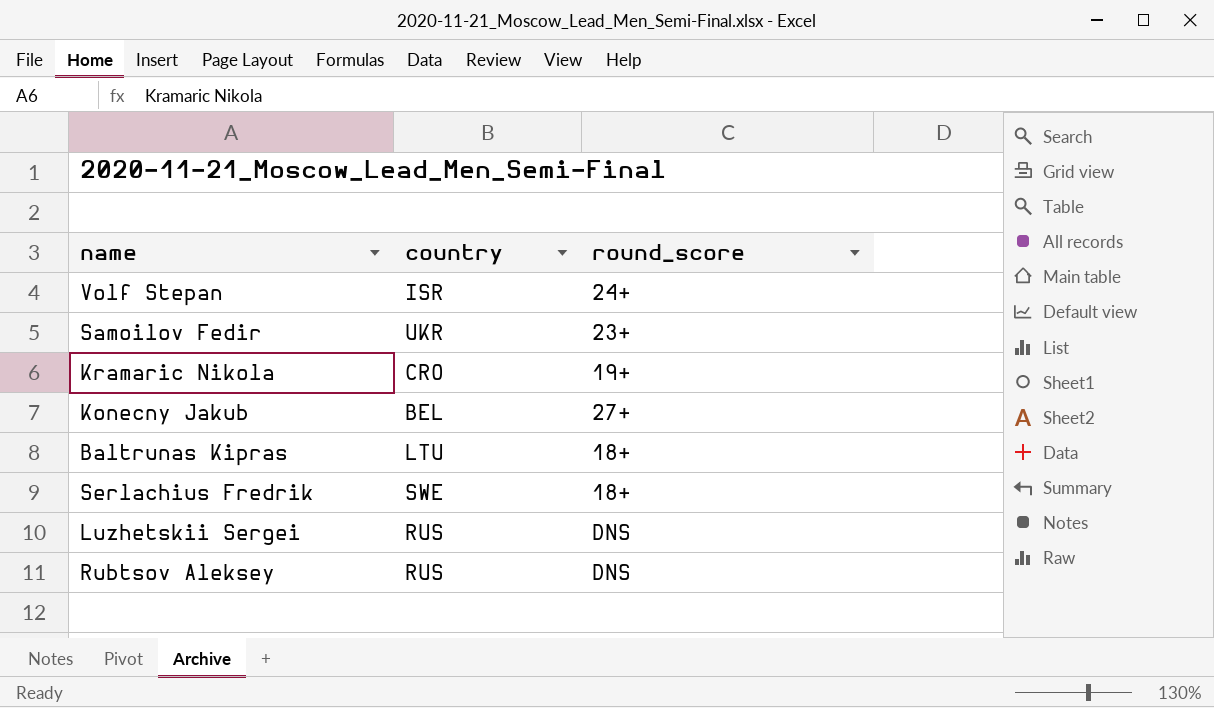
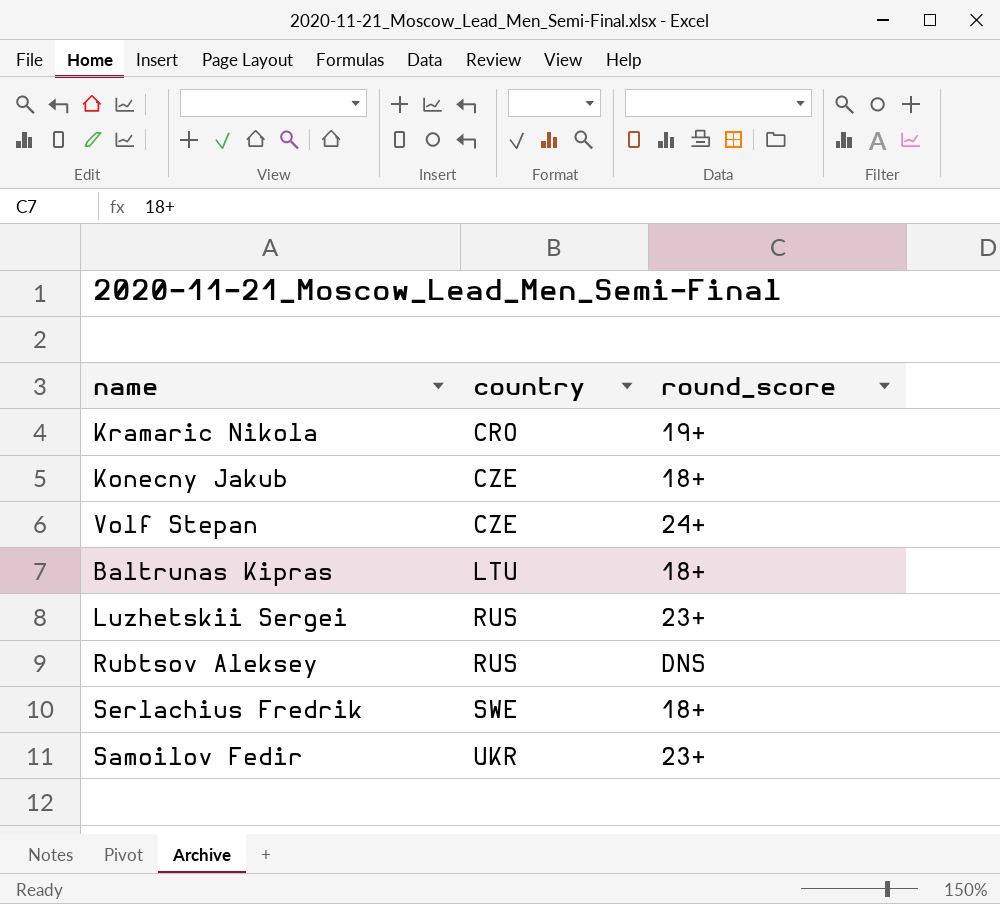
row order: none -> country ascending
Konecny Jakub | country: BEL -> CZE
Konecny Jakub | round_score: 27+ -> 18+
Volf Stepan | country: ISR -> CZE
Luzhetskii Sergei | round_score: DNS -> 23+

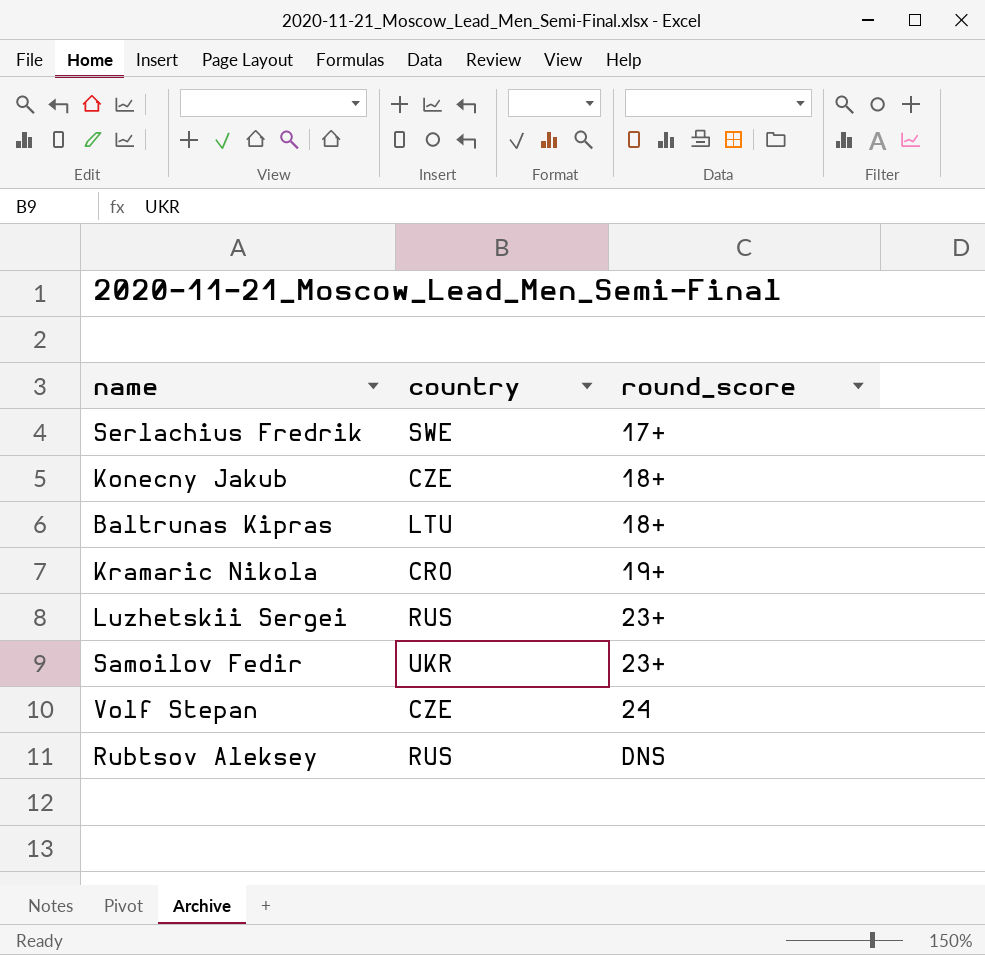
row order: country ascending -> round_score ascending
Serlachius Fredrik | round_score: 18+ -> 17+
Volf Stepan | round_score: 24+ -> 24

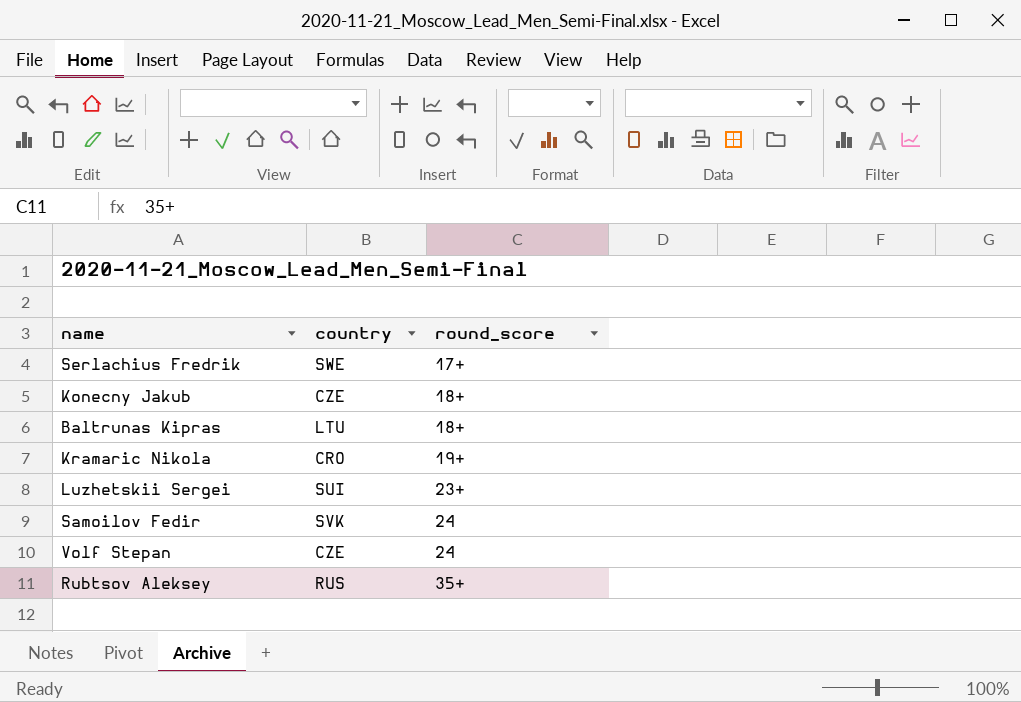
Luzhetskii Sergei | country: RUS -> SUI
Samoilov Fedir | country: UKR -> SVK
Samoilov Fedir | round_score: 23+ -> 24
Rubtsov Aleksey | round_score: DNS -> 35+

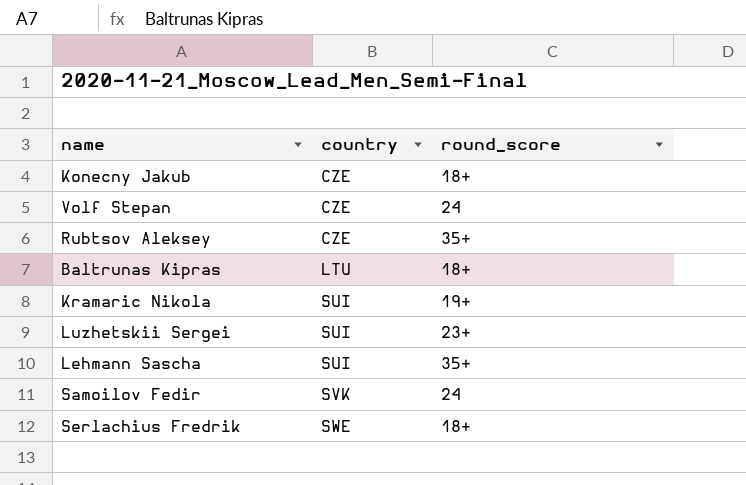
row order: round_score ascending -> country ascending
Rubtsov Aleksey | country: RUS -> CZE
Kramaric Nikola | country: CRO -> SUI
row Lehmann Sascha: none -> SUI | 35+
Serlachius Fredrik | round_score: 17+ -> 18+

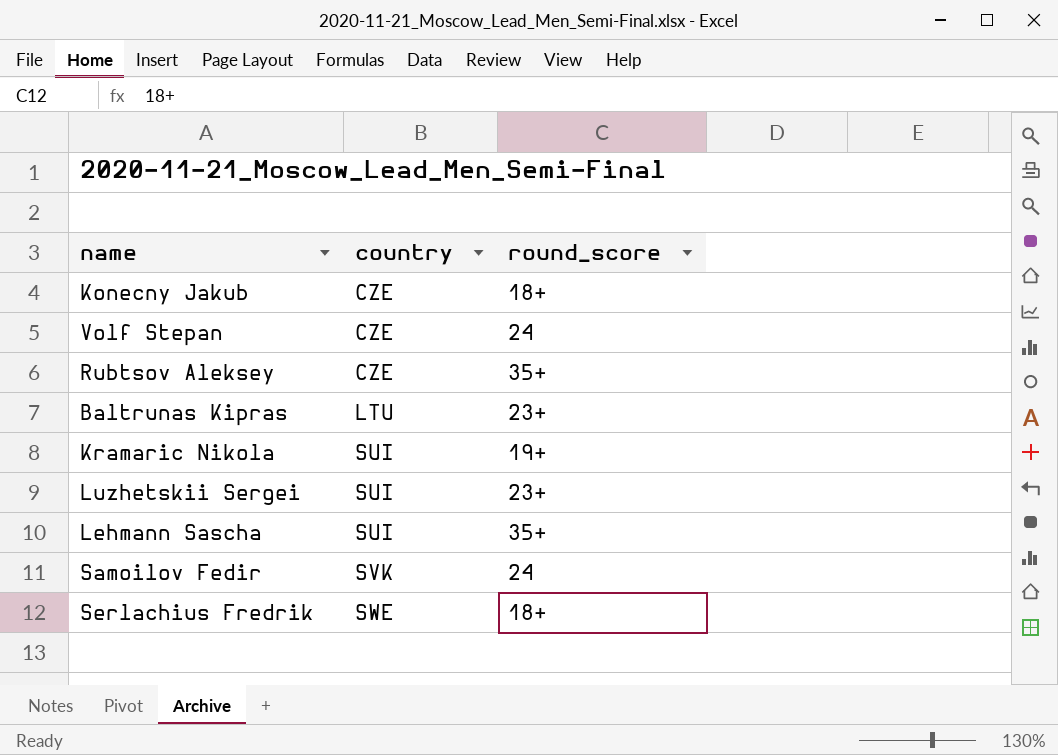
Baltrunas Kipras | round_score: 18+ -> 23+

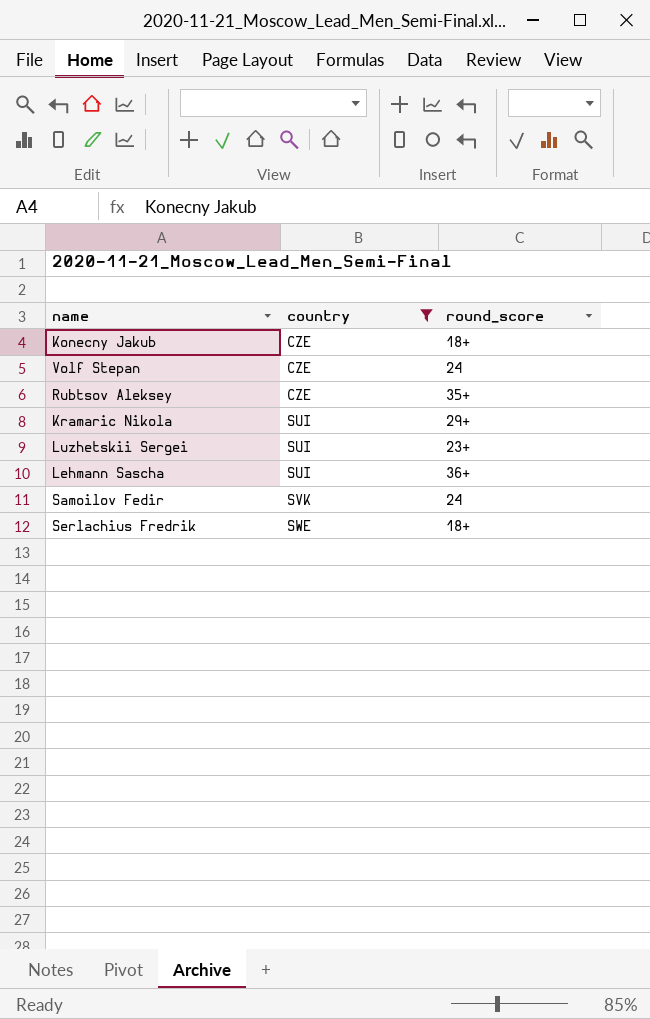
filter: none -> country != LTU
Kramaric Nikola | round_score: 19+ -> 29+
Lehmann Sascha | round_score: 35+ -> 36+

